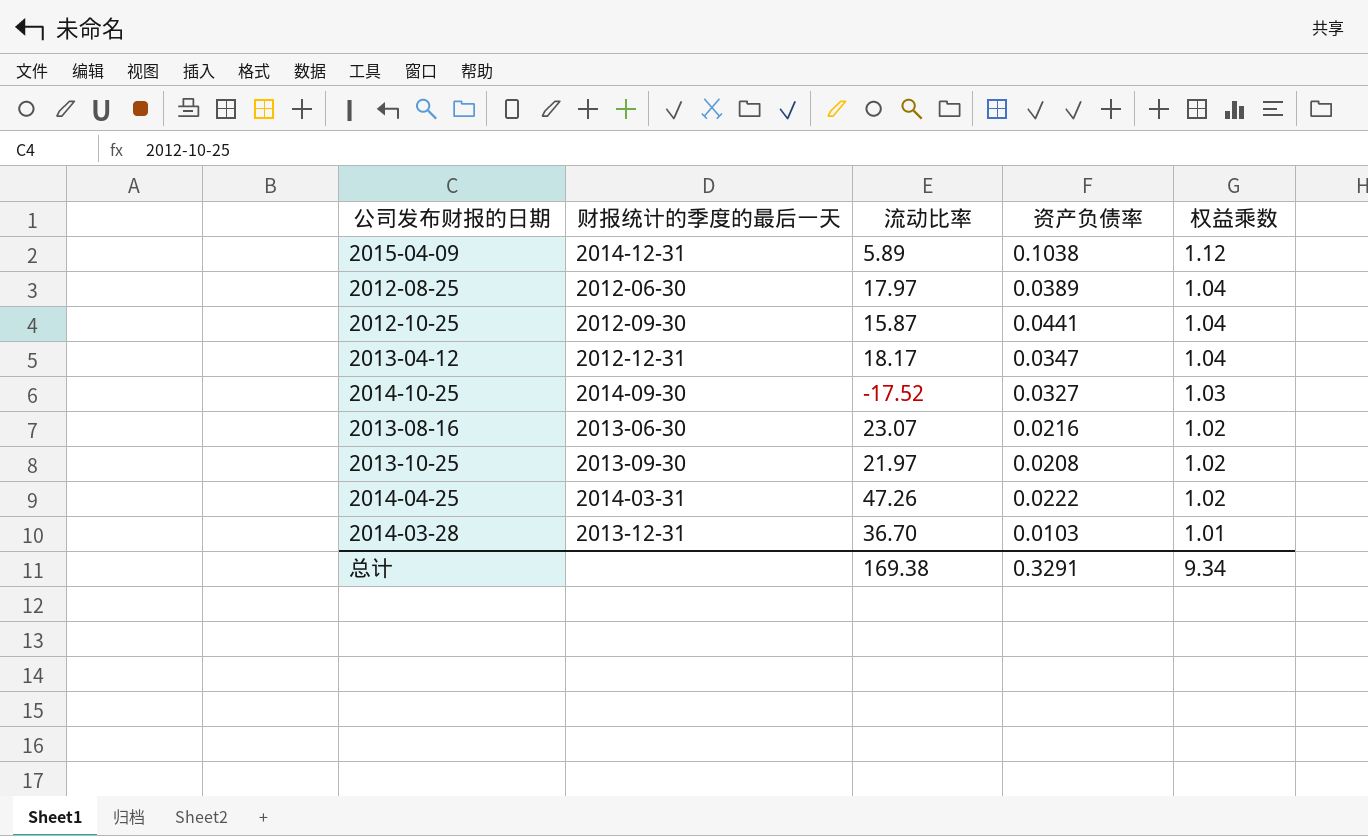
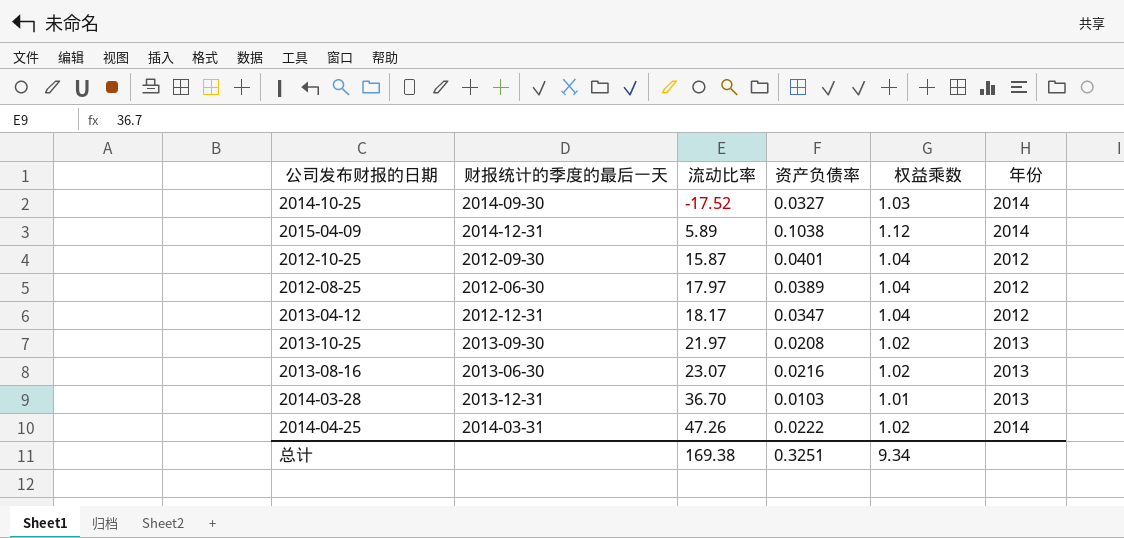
row order: 权益乘数 descending -> 流动比率 ascending
column 年份 | position: none -> 6
2012-10-25 | 资产负债率: 0.0441 -> 0.0401
总计 | 资产负债率: 0.3291 -> 0.3251

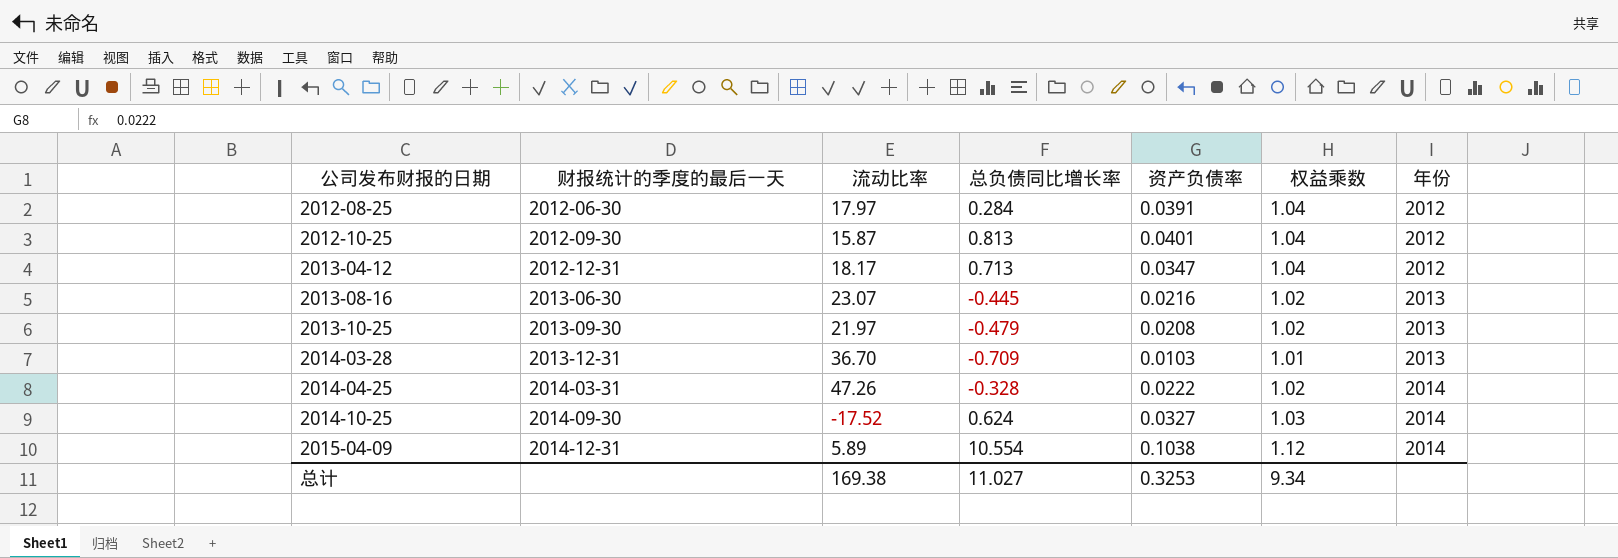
row order: 流动比率 ascending -> 公司发布财报的日期 ascending
column 总负债同比增长率 | position: none -> 4
2012-08-25 | 资产负债率: 0.0389 -> 0.0391
总计 | 资产负债率: 0.3251 -> 0.3253

